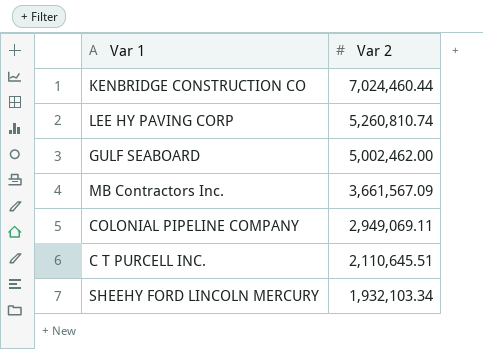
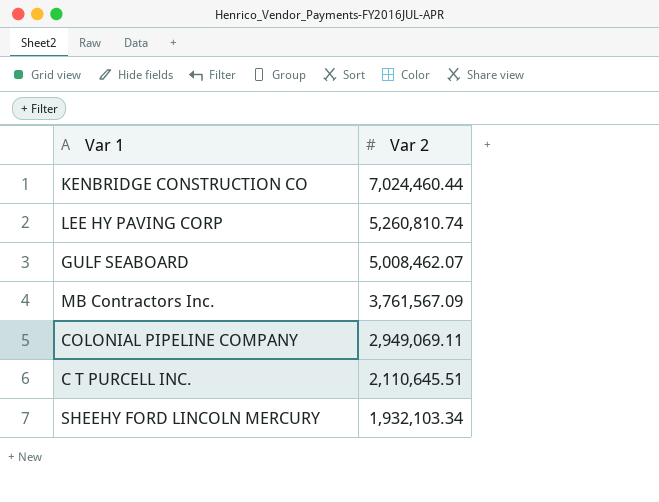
GULF SEABOARD | Var 2: 5,002,462.00 -> 5,008,462.07
MB Contractors Inc. | Var 2: 3,661,567.09 -> 3,761,567.09

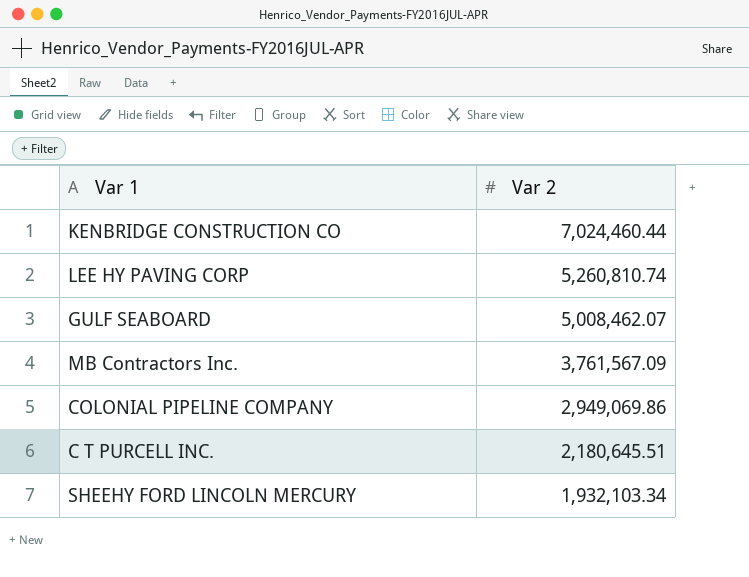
COLONIAL PIPELINE COMPANY | Var 2: 2,949,069.11 -> 2,949,069.86
C T PURCELL INC. | Var 2: 2,110,645.51 -> 2,180,645.51

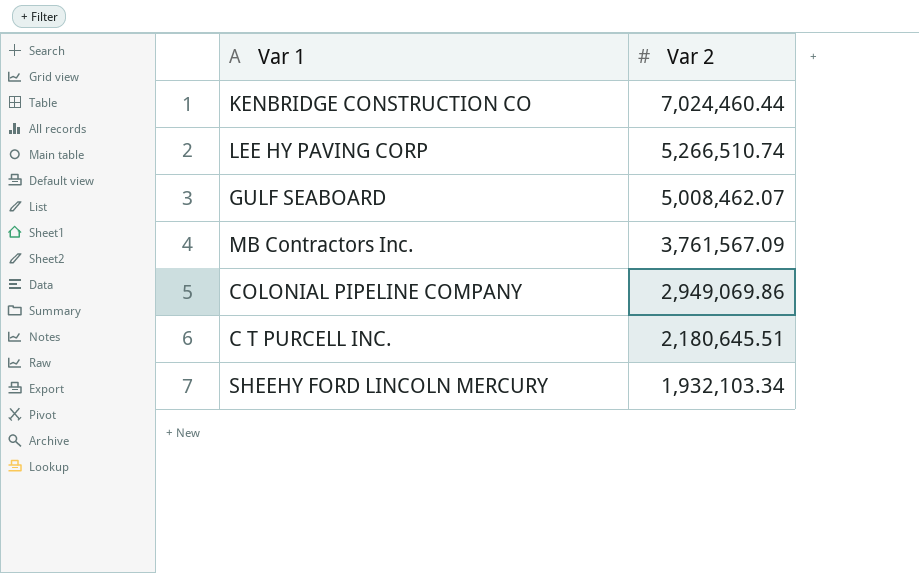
LEE HY PAVING CORP | Var 2: 5,260,810.74 -> 5,266,510.74

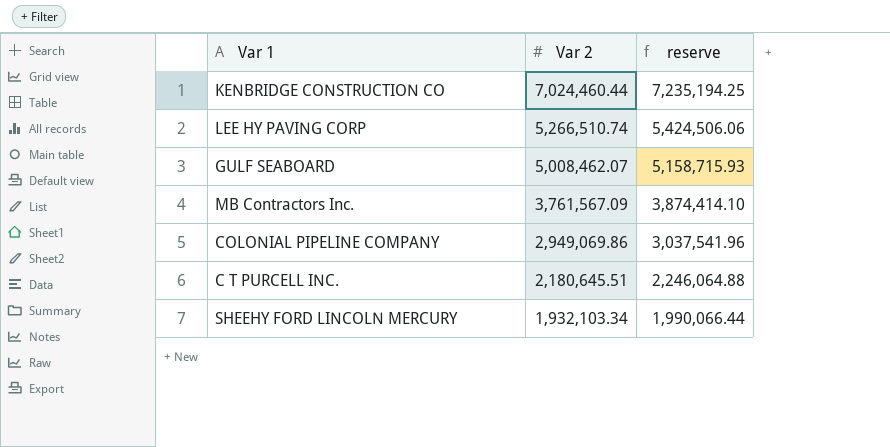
column reserve | formula: none -> [Var 2] * 1.03

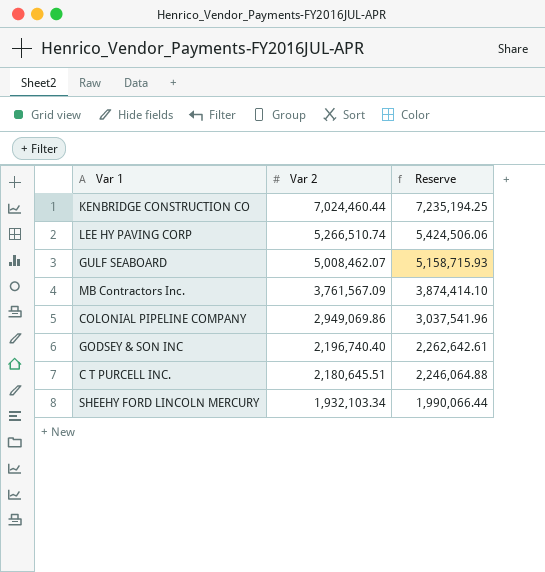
column name: reserve -> Reserve
row GODSEY & SON INC: none -> 2,196,740.40 | 2,262,642.61

